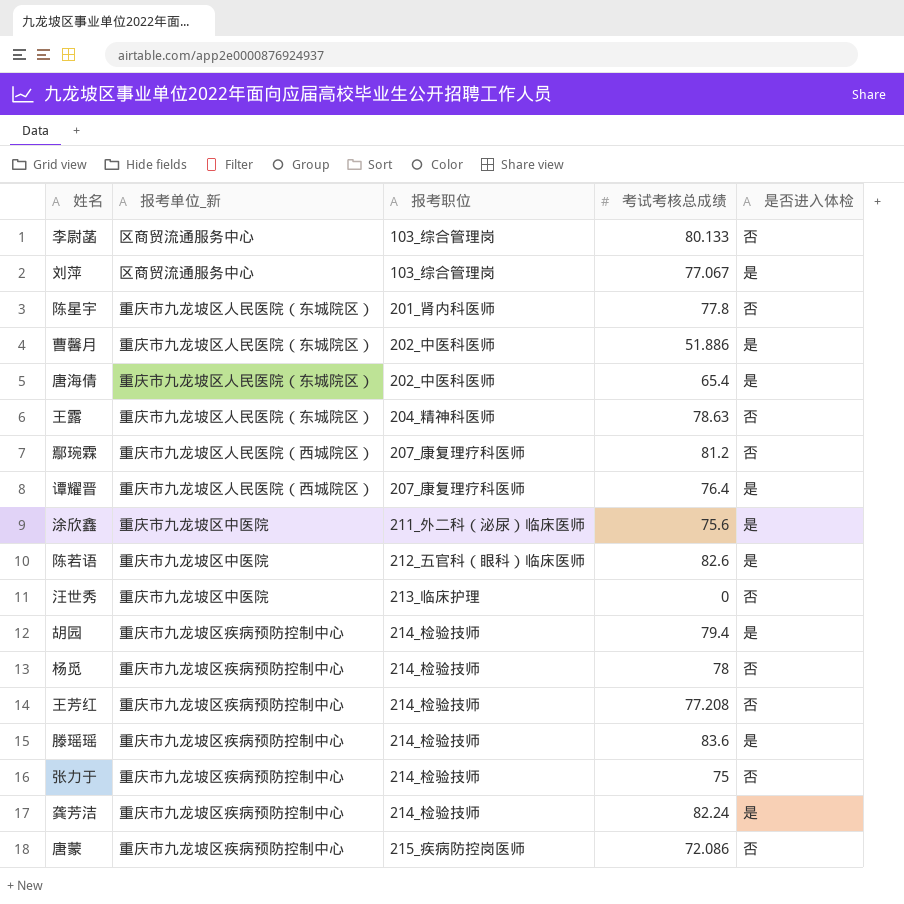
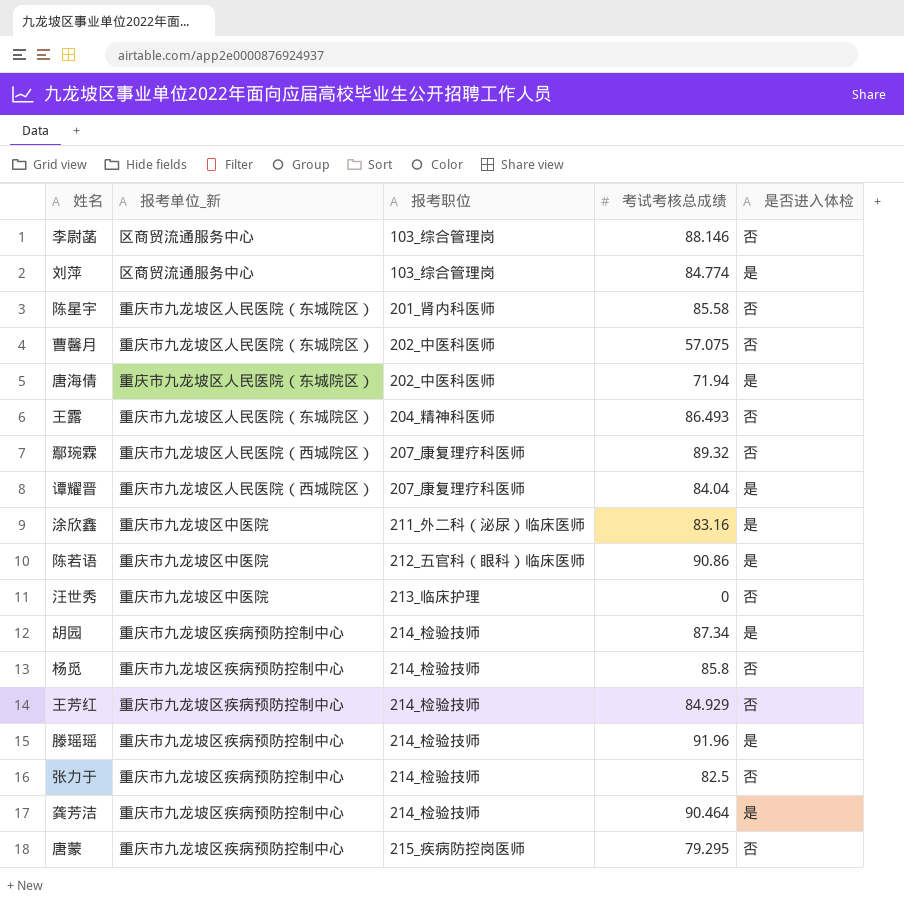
李尉菡 | 考试考核总成绩: 80.133 -> 88.146
刘萍 | 考试考核总成绩: 77.067 -> 84.774
陈星宇 | 考试考核总成绩: 77.8 -> 85.58
曹馨月 | 考试考核总成绩: 51.886 -> 57.075
曹馨月 | 是否进入体检: 是 -> 否
唐海倩 | 考试考核总成绩: 65.4 -> 71.94
王露 | 考试考核总成绩: 78.63 -> 86.493
鄢琬霖 | 考试考核总成绩: 81.2 -> 89.32
谭耀晋 | 考试考核总成绩: 76.4 -> 84.04
涂欣鑫 | 考试考核总成绩: 75.6 -> 83.16
陈若语 | 考试考核总成绩: 82.6 -> 90.86
胡园 | 考试考核总成绩: 79.4 -> 87.34
杨觅 | 考试考核总成绩: 78 -> 85.8
王芳红 | 考试考核总成绩: 77.208 -> 84.929
滕瑶瑶 | 考试考核总成绩: 83.6 -> 91.96
张力于 | 考试考核总成绩: 75 -> 82.5
龚芳洁 | 考试考核总成绩: 82.24 -> 90.464
唐蒙 | 考试考核总成绩: 72.086 -> 79.295

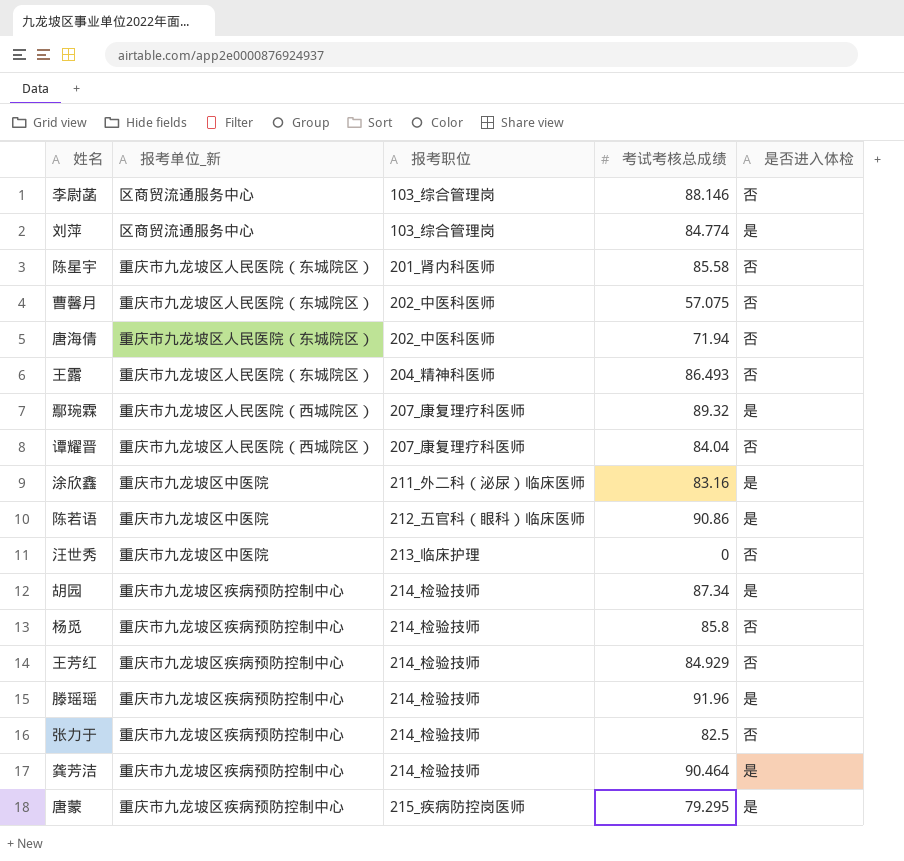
唐海倩 | 是否进入体检: 是 -> 否
鄢琬霖 | 是否进入体检: 否 -> 是
谭耀晋 | 是否进入体检: 是 -> 否
唐蒙 | 是否进入体检: 否 -> 是

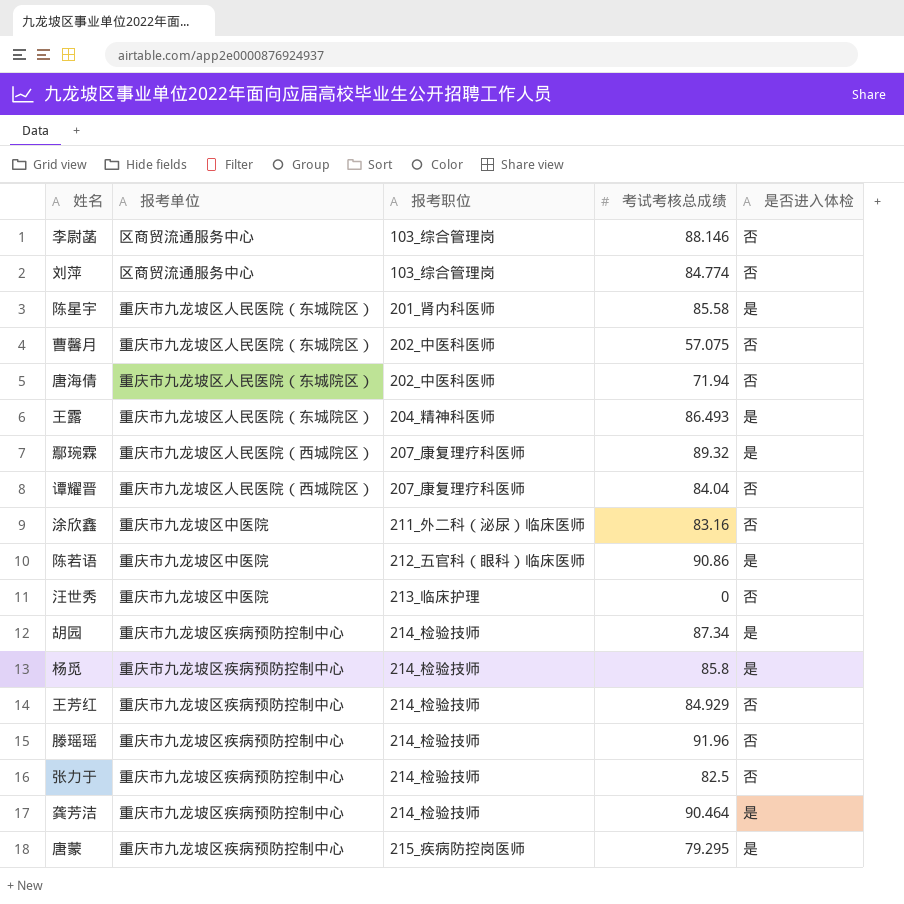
column name: 报考单位_新 -> 报考单位
刘萍 | 是否进入体检: 是 -> 否
陈星宇 | 是否进入体检: 否 -> 是
王露 | 是否进入体检: 否 -> 是
涂欣鑫 | 是否进入体检: 是 -> 否
杨觅 | 是否进入体检: 否 -> 是
滕瑶瑶 | 是否进入体检: 是 -> 否

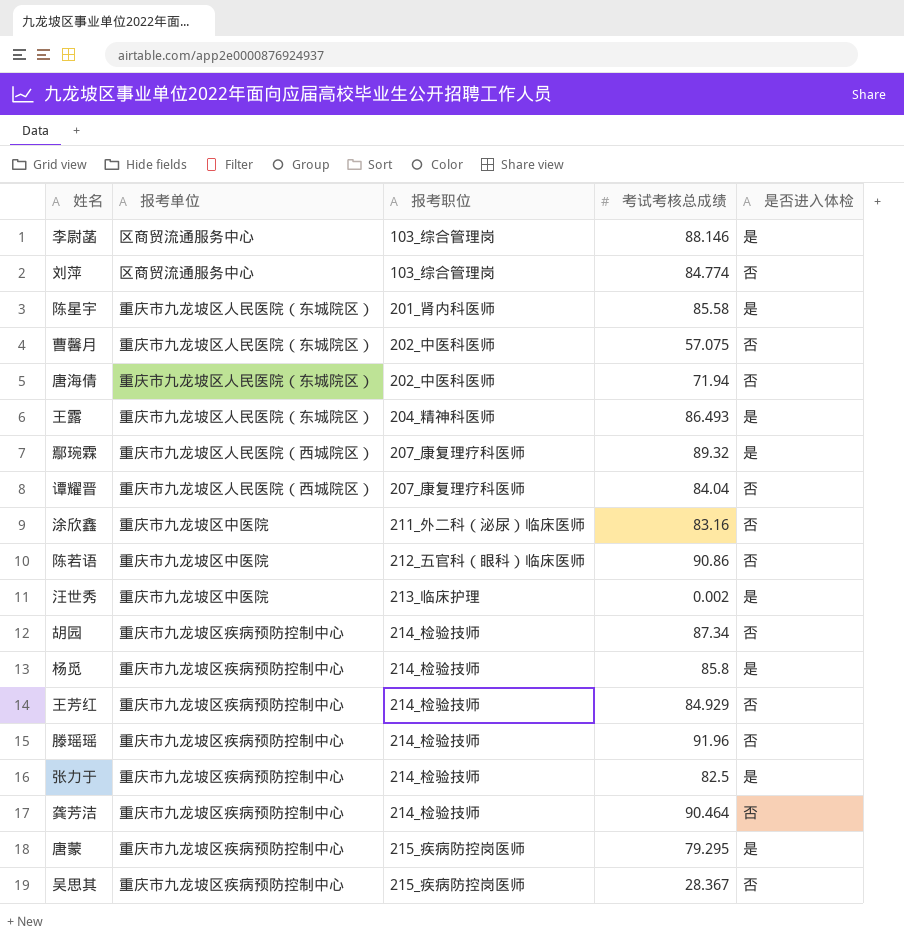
李尉菡 | 是否进入体检: 否 -> 是
陈若语 | 是否进入体检: 是 -> 否
汪世秀 | 考试考核总成绩: 0 -> 0.002
汪世秀 | 是否进入体检: 否 -> 是
胡园 | 是否进入体检: 是 -> 否
张力于 | 是否进入体检: 否 -> 是
龚芳洁 | 是否进入体检: 是 -> 否
row 吴思其: none -> 重庆市九龙坡区疾病预防控制中心 | 215_疾病防控岗医师 | 28.367 | 否

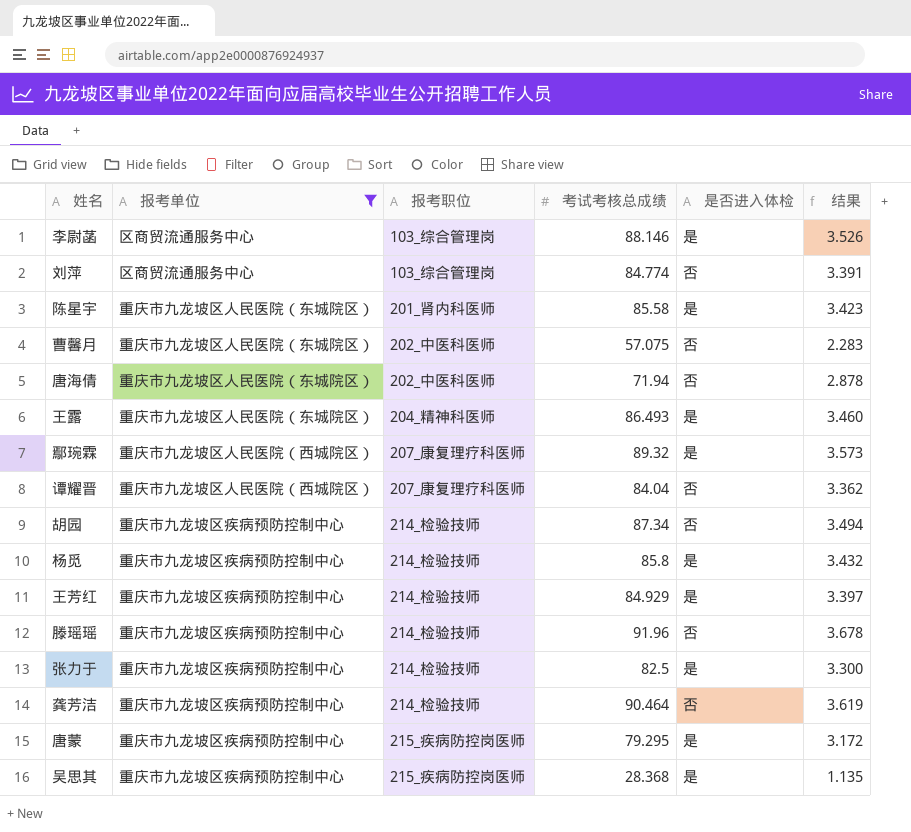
filter: none -> 报考单位 != 重庆市九龙坡区中医院
column 结果 | formula: none -> [考试考核总成绩] * 0.04
王芳红 | 是否进入体检: 否 -> 是
吴思其 | 考试考核总成绩: 28.367 -> 28.368
吴思其 | 是否进入体检: 否 -> 是

